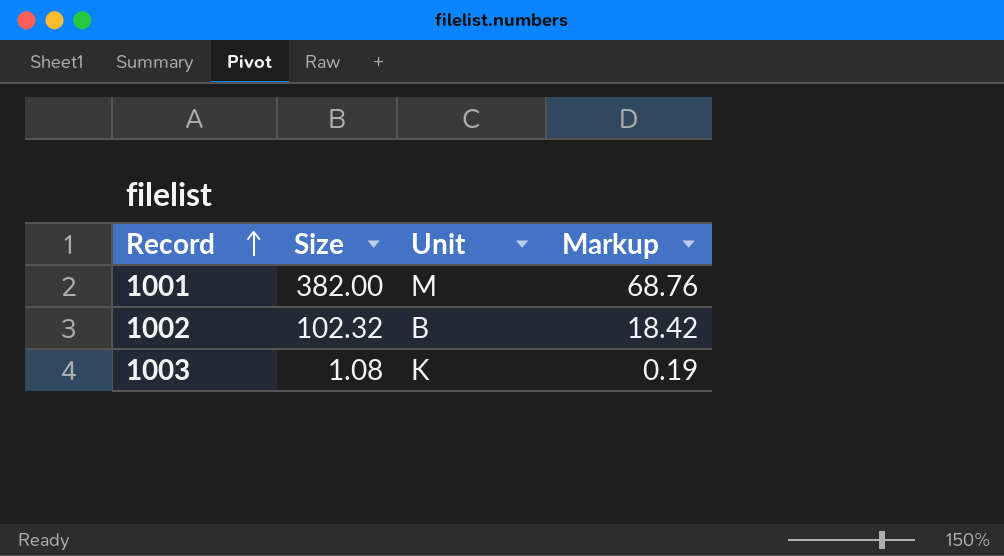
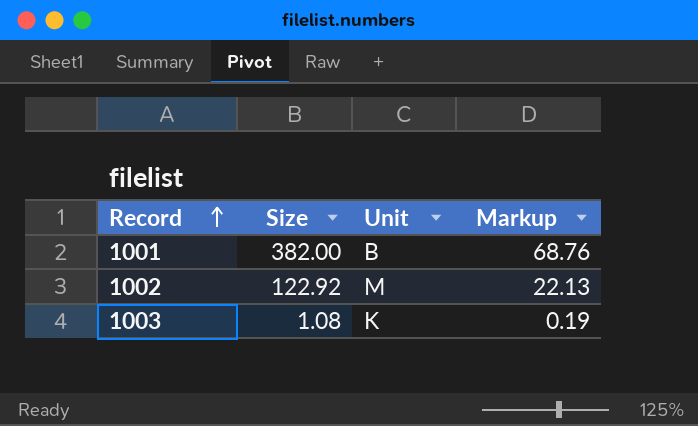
1001 | Unit: M -> B
1002 | Size: 102.32 -> 122.92
1002 | Unit: B -> M
1002 | Markup: 18.42 -> 22.13

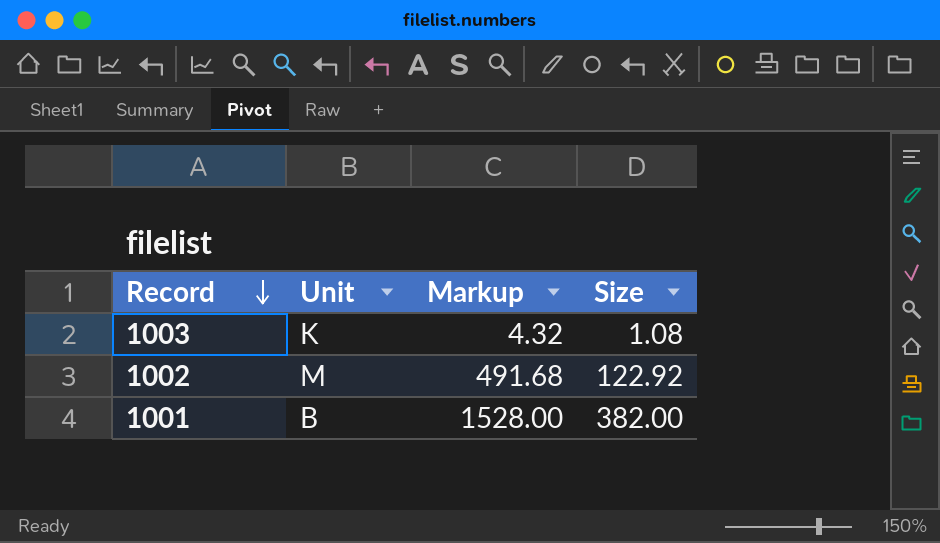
row order: Record ascending -> Record descending
column Markup | formula: [Size] * 0.18 -> [Size] * 4
column Size | position: 2 -> 4

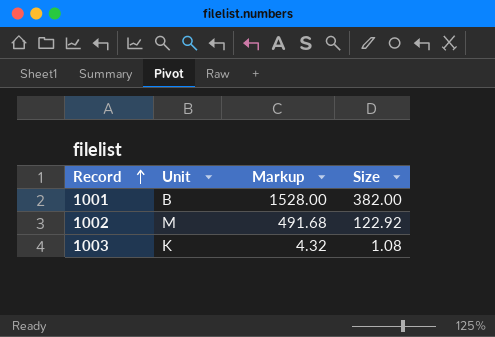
row order: Record descending -> Record ascending

